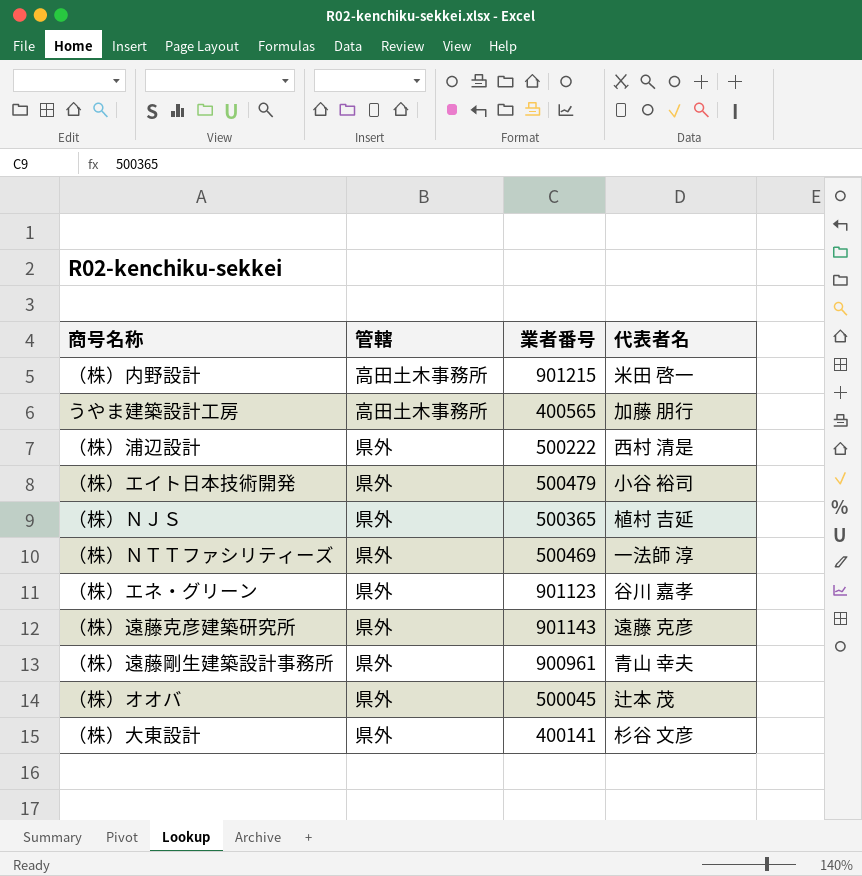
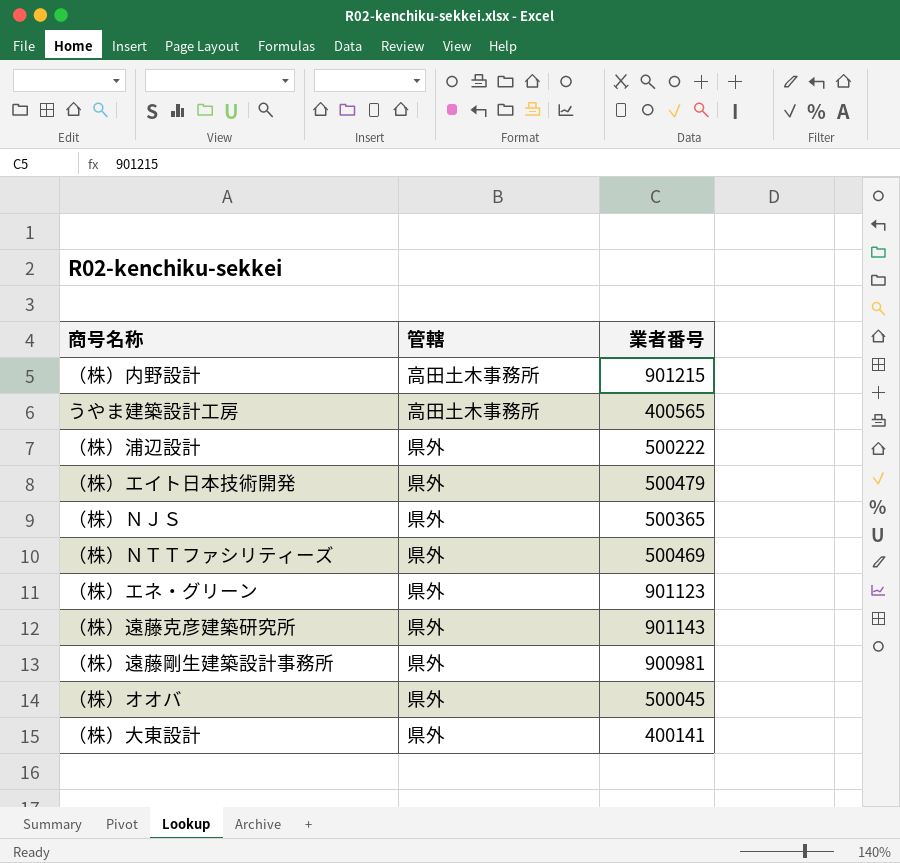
column 代表者名 | position: 4 -> none
（株）遠藤剛生建築設計事務所 | 業者番号: 900961 -> 900981

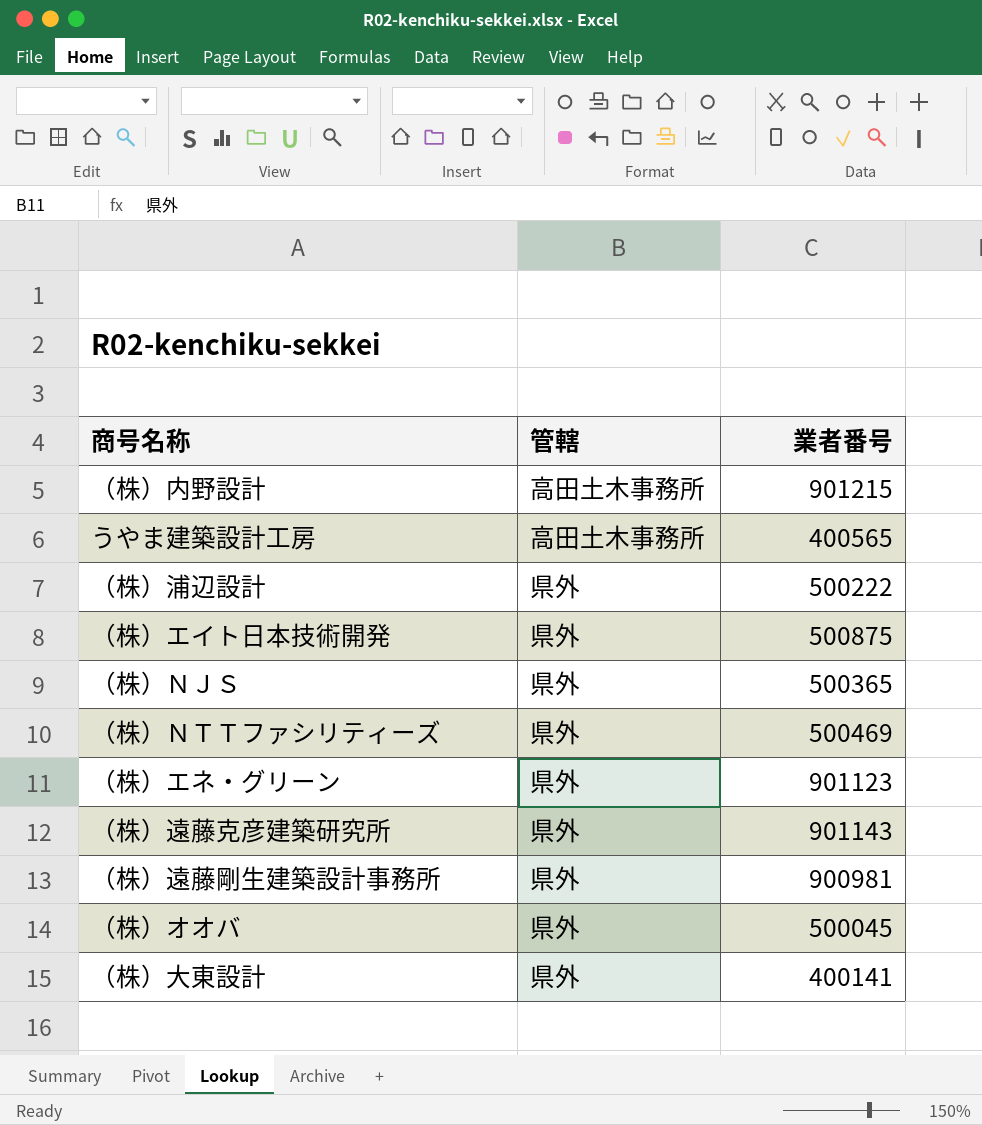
（株）エイト日本技術開発 | 業者番号: 500479 -> 500875

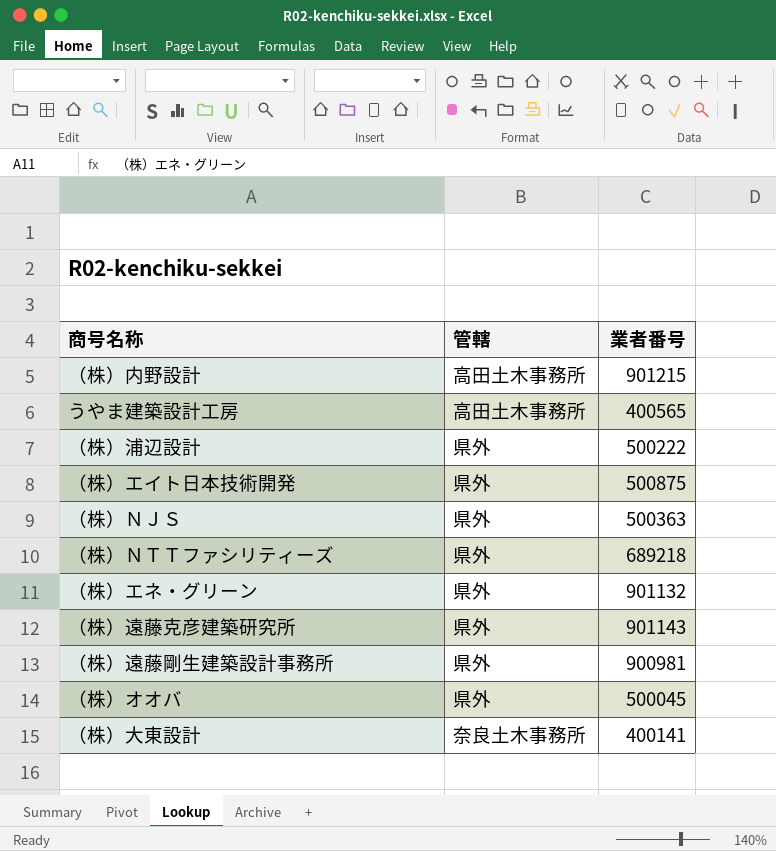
（株）ＮＪＳ | 業者番号: 500365 -> 500363
（株）ＮＴＴファシリティーズ | 業者番号: 500469 -> 689218
（株）エネ・グリーン | 業者番号: 901123 -> 901132
（株）大東設計 | 管轄: 県外 -> 奈良土木事務所

